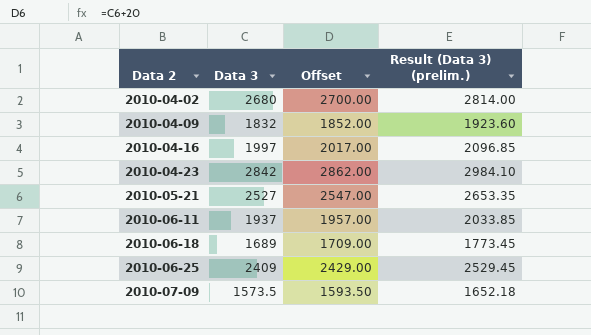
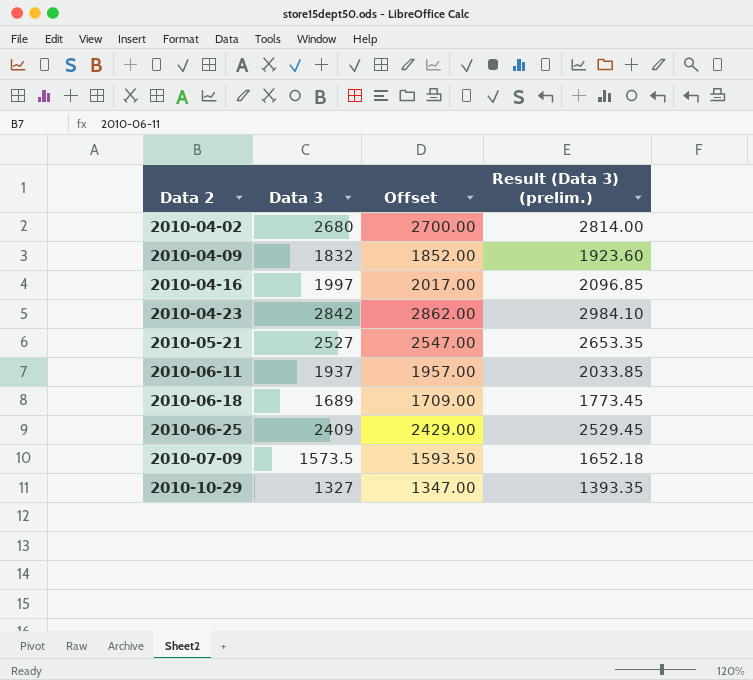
row 2010-10-29: none -> 1327 | 1347.00 | 1393.35

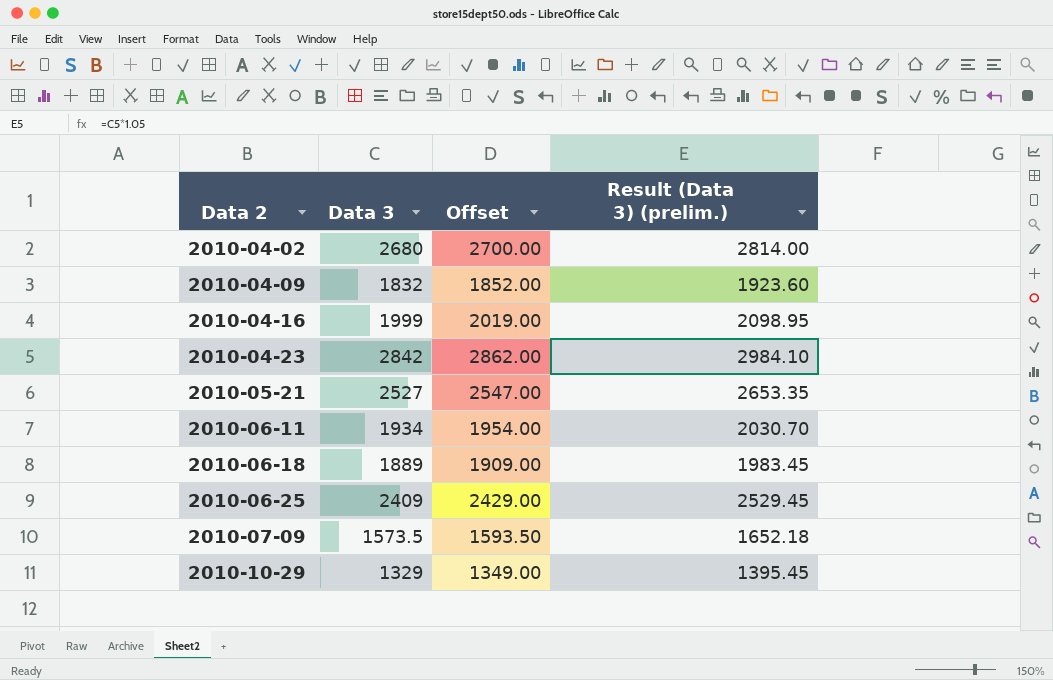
2010-04-16 | Data 3: 1997 -> 1999
2010-04-16 | Offset: 2017.00 -> 2019.00
2010-04-16 | Result (Data 3) (prelim.): 2096.85 -> 2098.95
2010-06-11 | Data 3: 1937 -> 1934
2010-06-11 | Offset: 1957.00 -> 1954.00
2010-06-11 | Result (Data 3) (prelim.): 2033.85 -> 2030.70
2010-06-18 | Data 3: 1689 -> 1889
2010-06-18 | Offset: 1709.00 -> 1909.00
2010-06-18 | Result (Data 3) (prelim.): 1773.45 -> 1983.45
2010-10-29 | Data 3: 1327 -> 1329
2010-10-29 | Offset: 1347.00 -> 1349.00
2010-10-29 | Result (Data 3) (prelim.): 1393.35 -> 1395.45

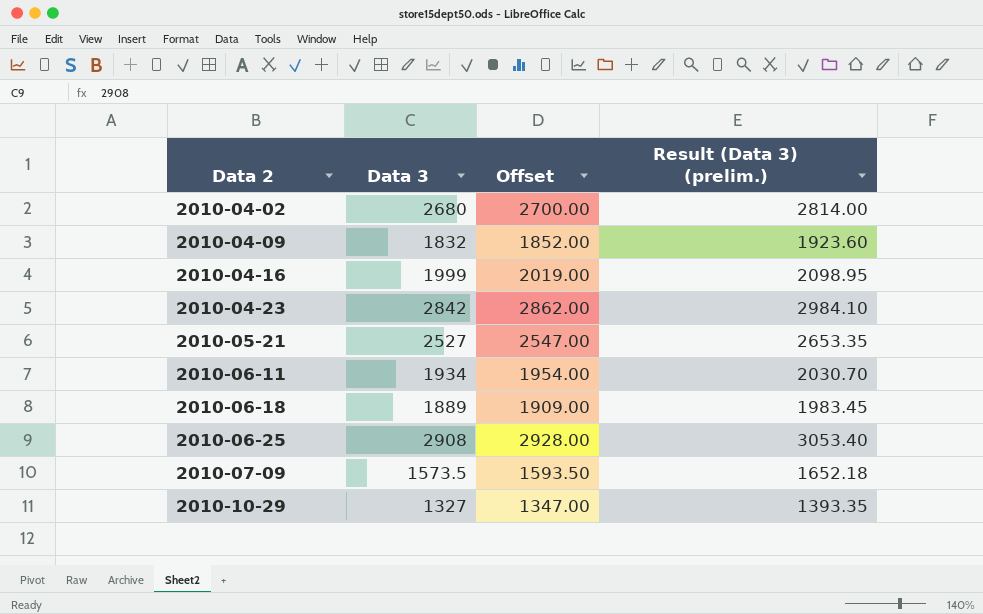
2010-06-25 | Data 3: 2409 -> 2908
2010-06-25 | Offset: 2429.00 -> 2928.00
2010-06-25 | Result (Data 3) (prelim.): 2529.45 -> 3053.40
2010-10-29 | Data 3: 1329 -> 1327
2010-10-29 | Offset: 1349.00 -> 1347.00
2010-10-29 | Result (Data 3) (prelim.): 1395.45 -> 1393.35

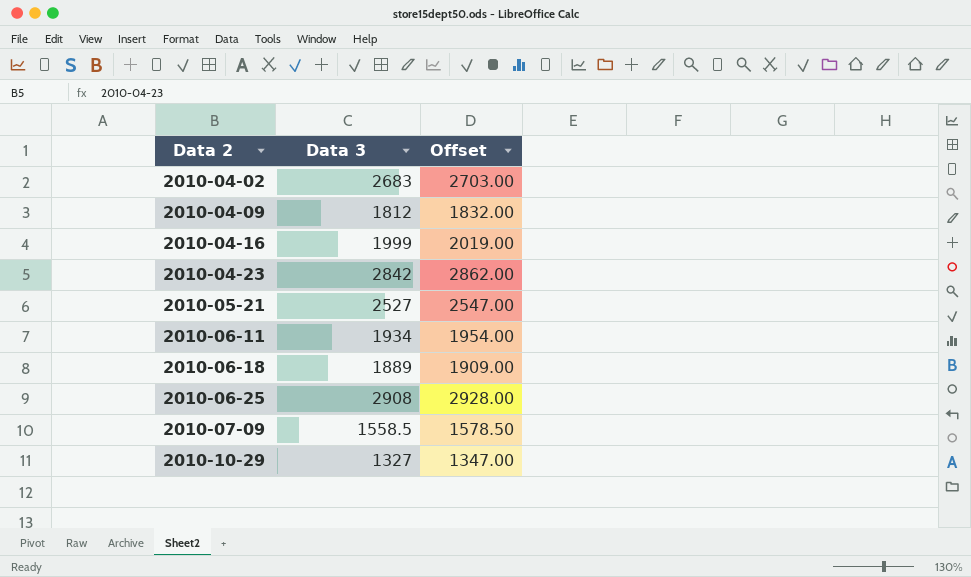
column Result (Data 3) (prelim.) | formula: [Data 3] * 1.05 -> none
2010-04-02 | Data 3: 2680 -> 2683
2010-04-02 | Offset: 2700.00 -> 2703.00
2010-04-09 | Data 3: 1832 -> 1812
2010-04-09 | Offset: 1852.00 -> 1832.00
2010-07-09 | Data 3: 1573.5 -> 1558.5
2010-07-09 | Offset: 1593.50 -> 1578.50

